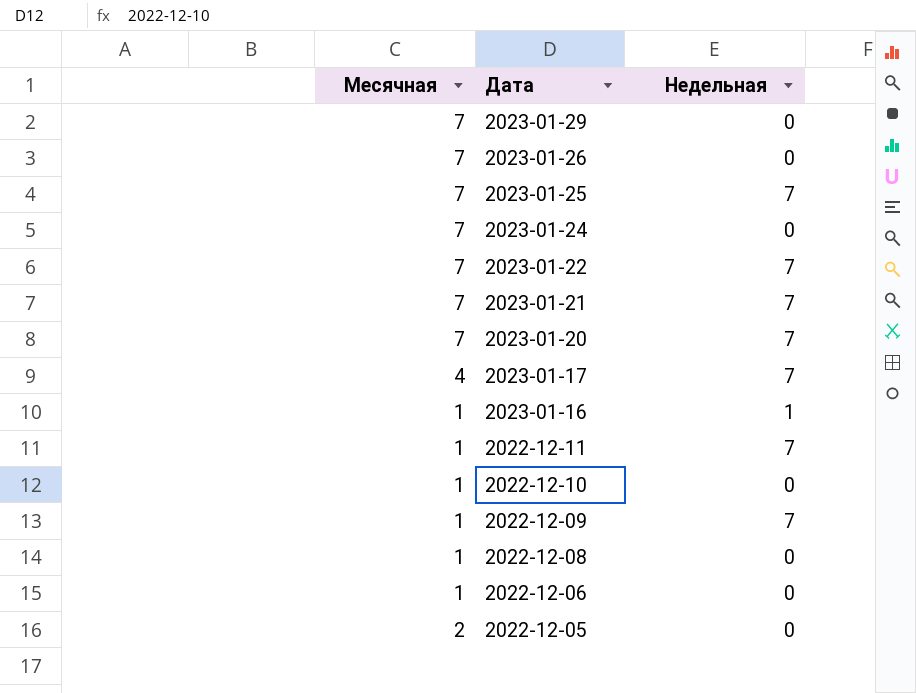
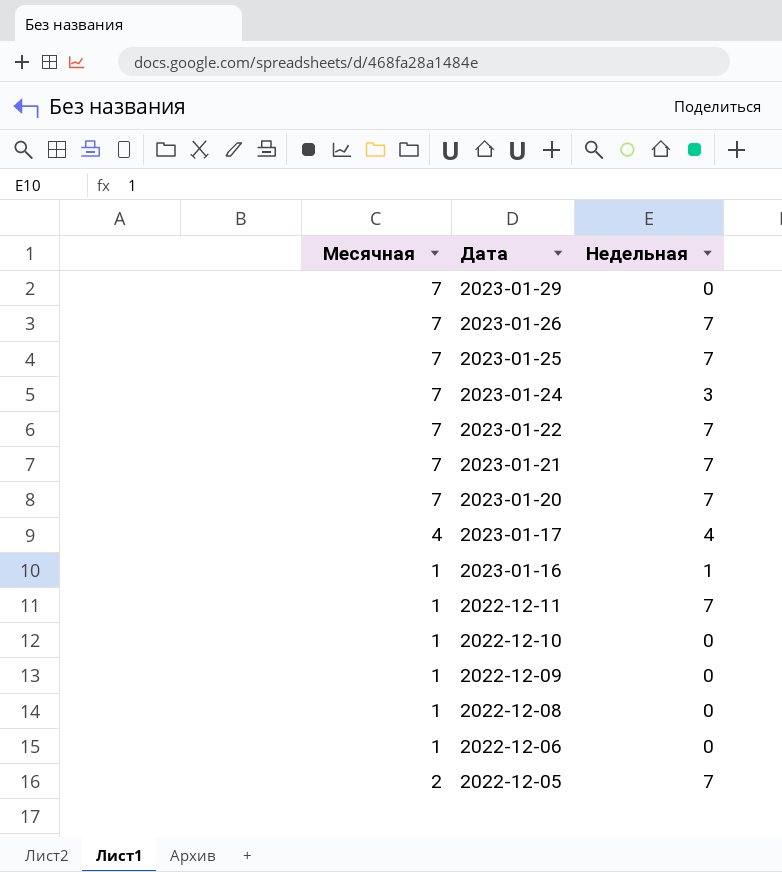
2023-01-26 | Недельная: 0 -> 7
2023-01-24 | Недельная: 0 -> 3
2023-01-17 | Недельная: 7 -> 4
2022-12-09 | Недельная: 7 -> 0
2022-12-05 | Недельная: 0 -> 7

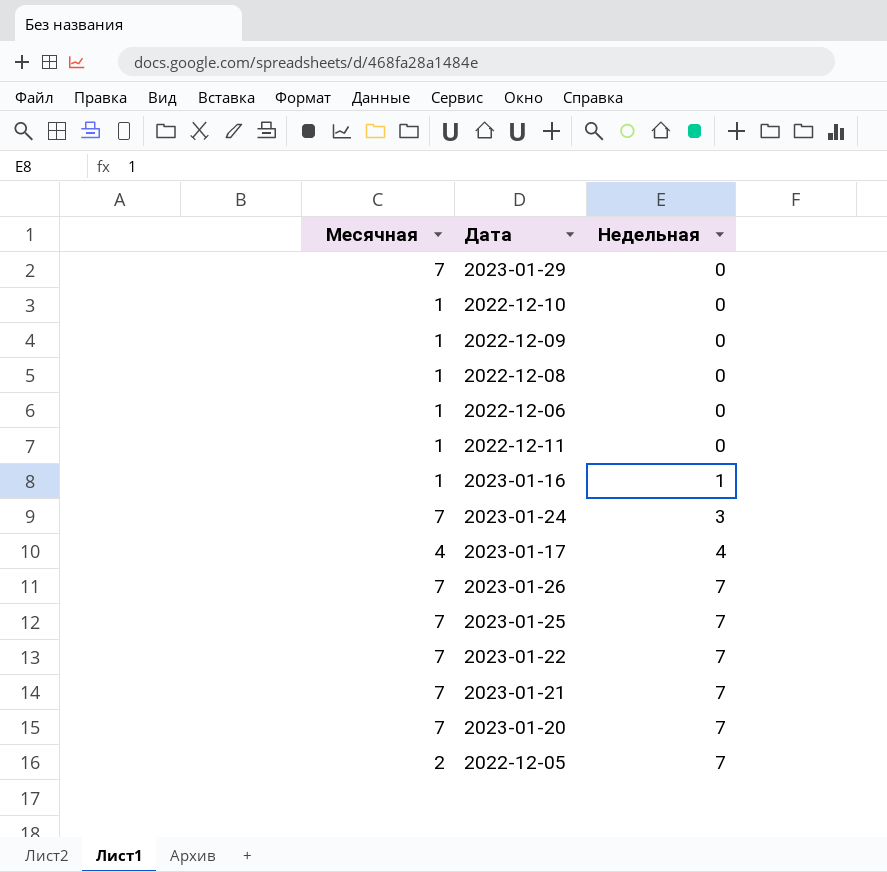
row order: Дата descending -> Недельная ascending
2022-12-11 | Недельная: 7 -> 0

